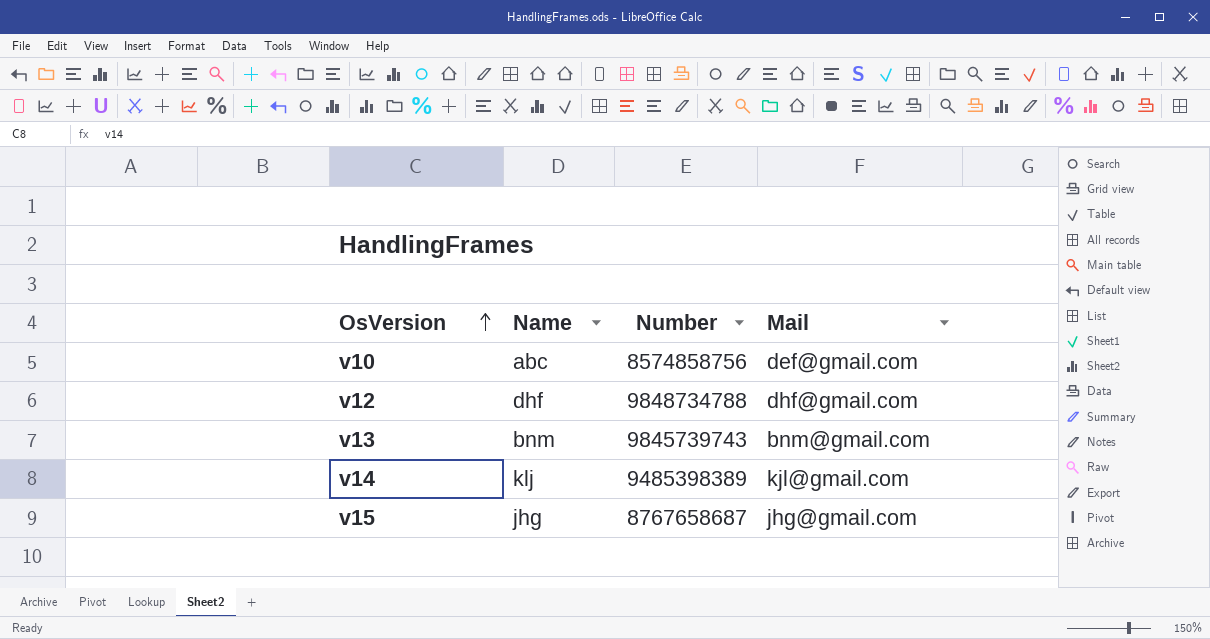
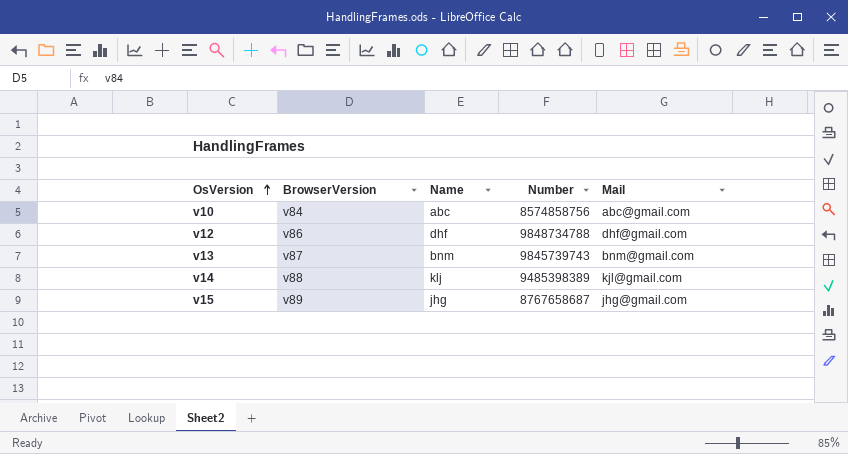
column BrowserVersion | position: none -> 2
v10 | Mail: def@gmail.com -> abc@gmail.com

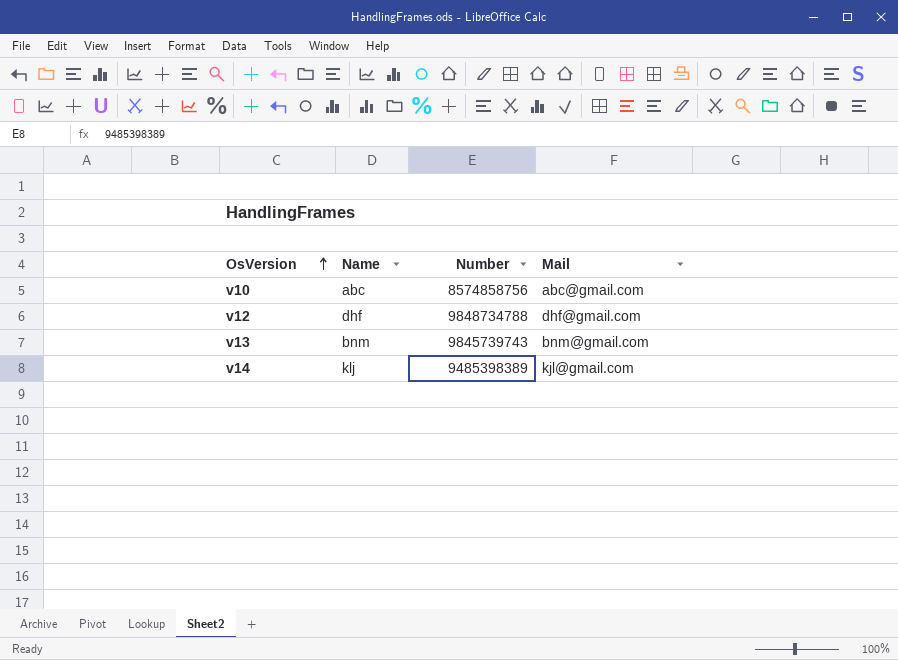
column BrowserVersion | position: 2 -> none
row v15: v89 | jhg | 8767658687 | jhg@gmail.com -> none

